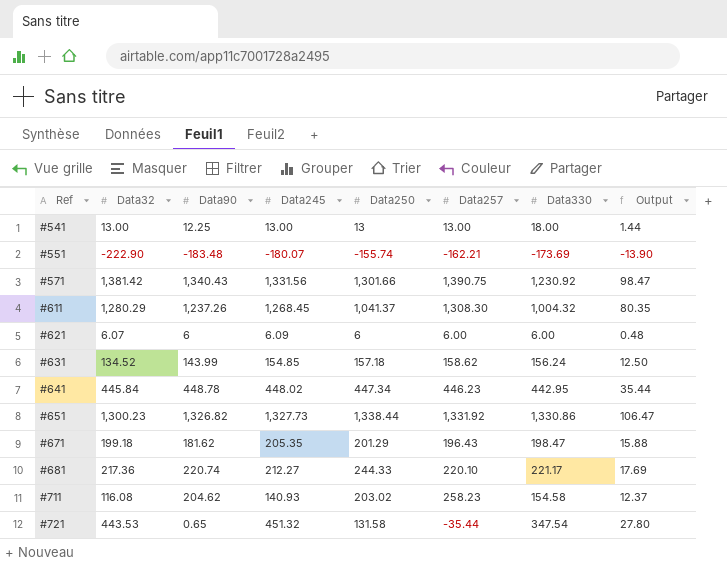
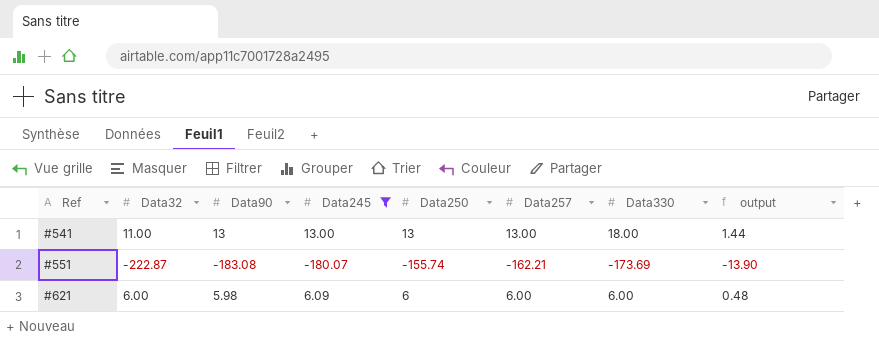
filter: none -> Data245 <= 13.00
column name: Output -> output
#541 | Data32: 13.00 -> 11.00
#541 | Data90: 12.25 -> 13
#551 | Data32: -222.90 -> -222.87
#551 | Data90: -183.48 -> -183.08
#621 | Data32: 6.07 -> 6.00
#621 | Data90: 6 -> 5.98

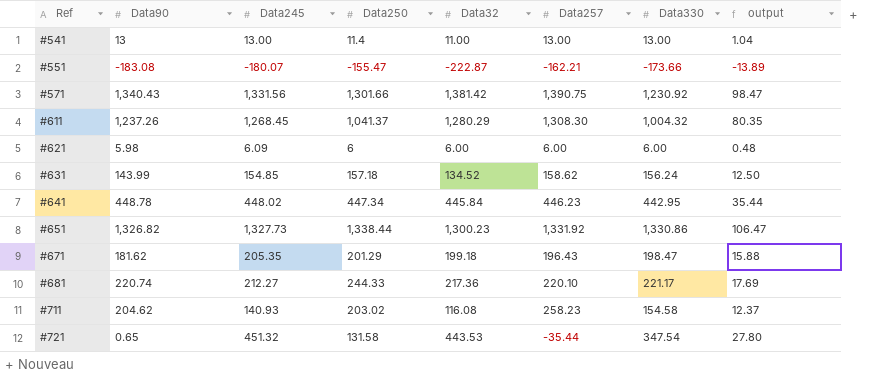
filter: Data245 <= 13.00 -> none
column Data32 | position: 2 -> 5
#541 | Data250: 13 -> 11.4
#541 | Data330: 18.00 -> 13.00
#541 | output: 1.44 -> 1.04
#551 | Data250: -155.74 -> -155.47
#551 | Data330: -173.69 -> -173.66
#551 | output: -13.90 -> -13.89

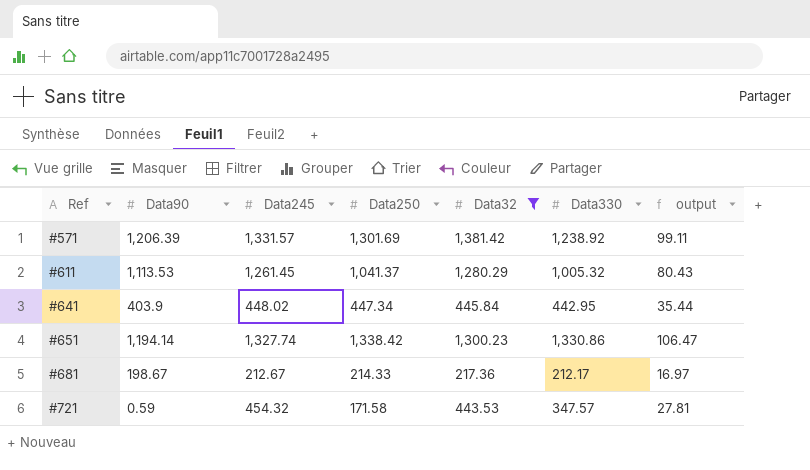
filter: none -> Data32 >= 217.36
column Data257 | position: 6 -> none
#571 | Data90: 1,340.43 -> 1,206.39
#571 | Data245: 1,331.56 -> 1,331.57
#571 | Data250: 1,301.66 -> 1,301.69
#571 | Data330: 1,230.92 -> 1,238.92
#571 | output: 98.47 -> 99.11
#611 | Data90: 1,237.26 -> 1,113.53
#611 | Data245: 1,268.45 -> 1,261.45
#611 | Data330: 1,004.32 -> 1,005.32
#611 | output: 80.35 -> 80.43
#641 | Data90: 448.78 -> 403.9
#651 | Data90: 1,326.82 -> 1,194.14
#651 | Data245: 1,327.73 -> 1,327.74
#651 | Data250: 1,338.44 -> 1,338.42
#681 | Data90: 220.74 -> 198.67
#681 | Data245: 212.27 -> 212.67
#681 | Data250: 244.33 -> 214.33
#681 | Data330: 221.17 -> 212.17
#681 | output: 17.69 -> 16.97
#721 | Data90: 0.65 -> 0.59
#721 | Data245: 451.32 -> 454.32
#721 | Data250: 131.58 -> 171.58
#721 | Data330: 347.54 -> 347.57
#721 | output: 27.80 -> 27.81

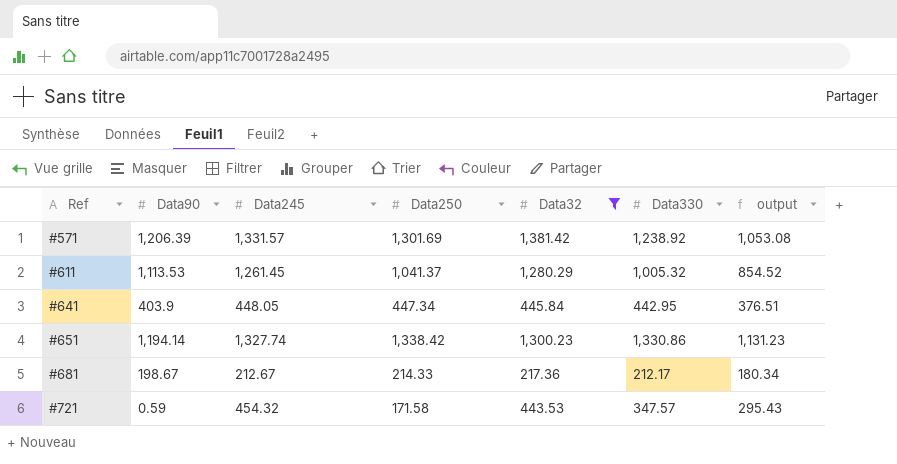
column output | formula: [Data330] * 0.08 -> [Data330] * 0.85
#641 | Data245: 448.02 -> 448.05

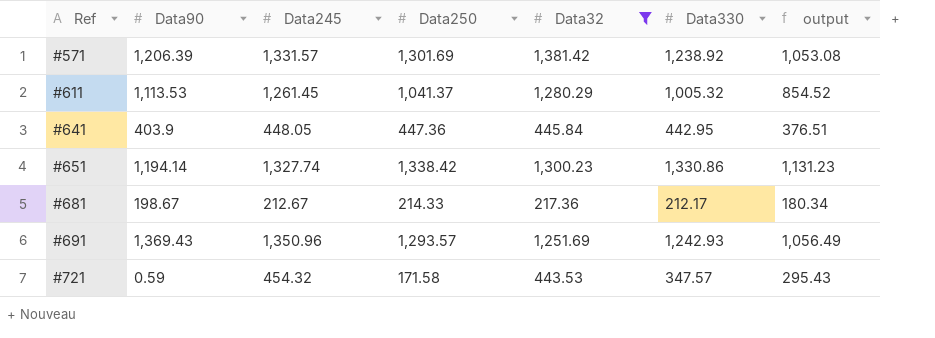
#641 | Data250: 447.34 -> 447.36
row #691: none -> 1,369.43 | 1,350.96 | 1,293.57 | 1,251.69 | 1,242.93 | 1,056.49

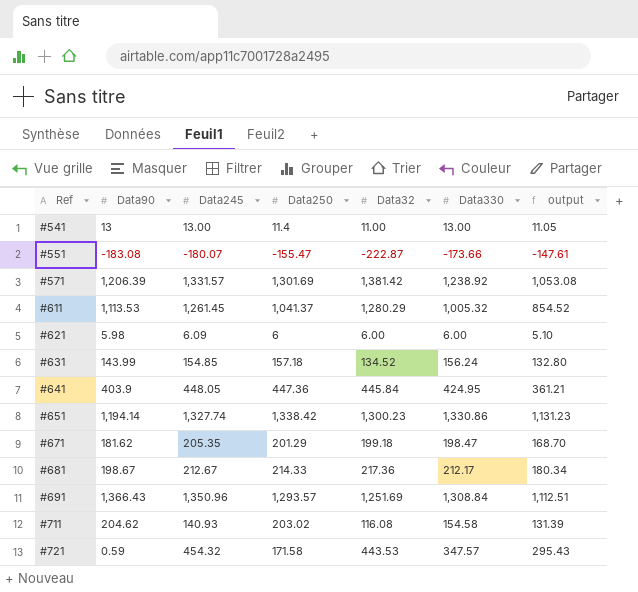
filter: Data32 >= 217.36 -> none
#641 | Data330: 442.95 -> 424.95
#641 | output: 376.51 -> 361.21
#691 | Data90: 1,369.43 -> 1,366.43
#691 | Data330: 1,242.93 -> 1,308.84
#691 | output: 1,056.49 -> 1,112.51

